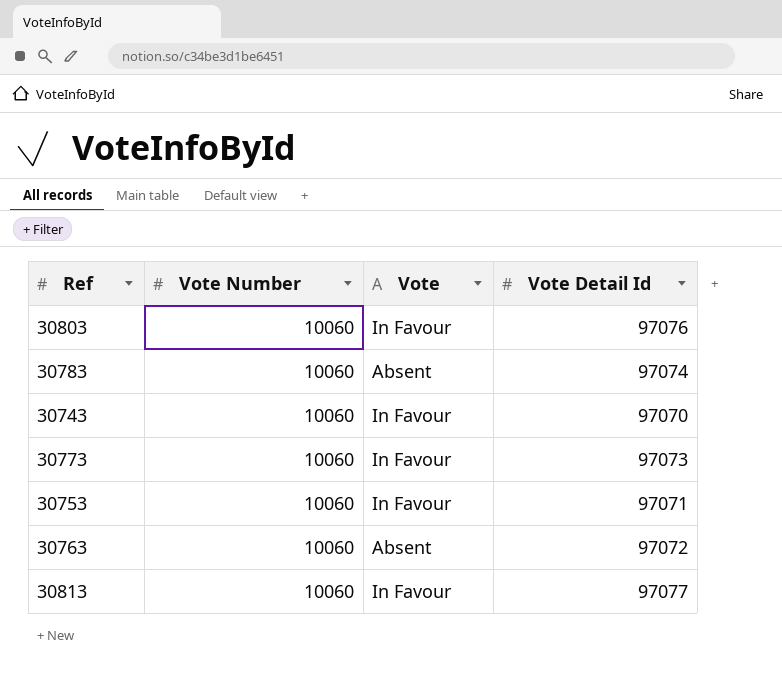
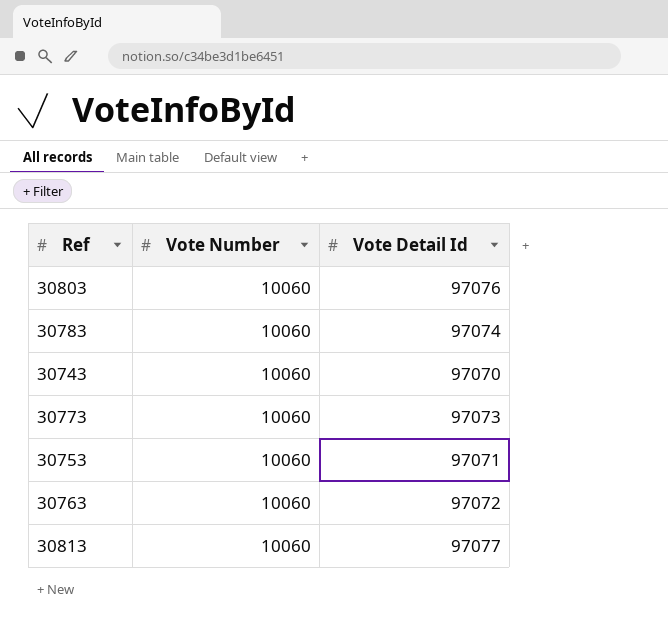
column Vote | position: 3 -> none

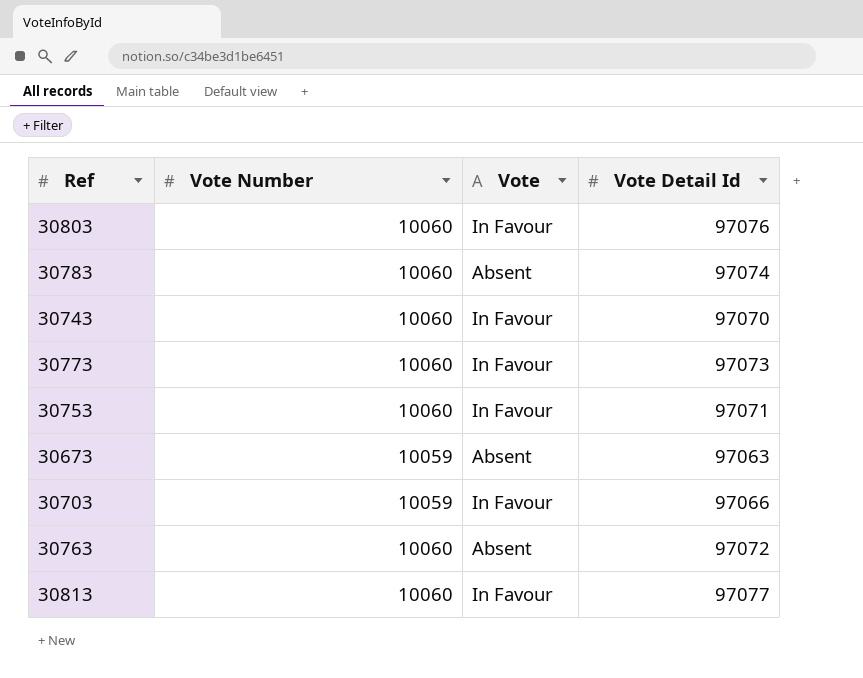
column Vote | position: none -> 3
row 30673: none -> 10059 | Absent | 97063
row 30703: none -> 10059 | In Favour | 97066

